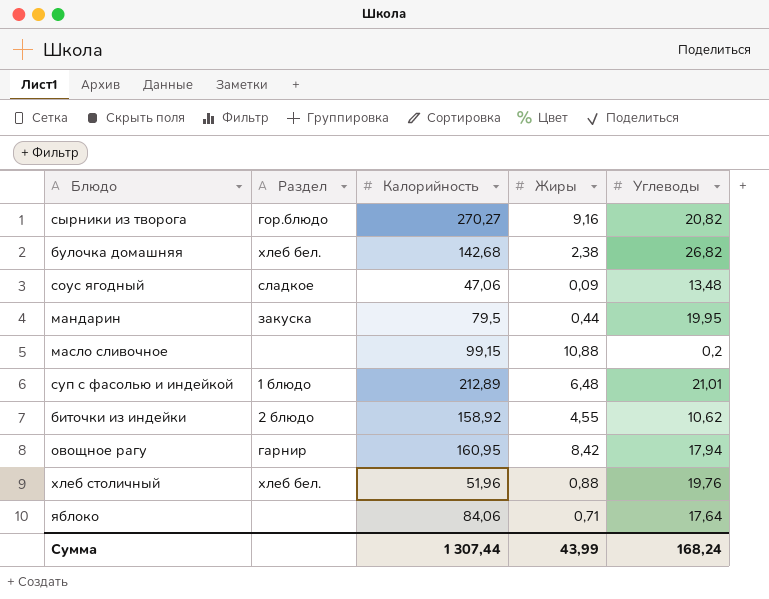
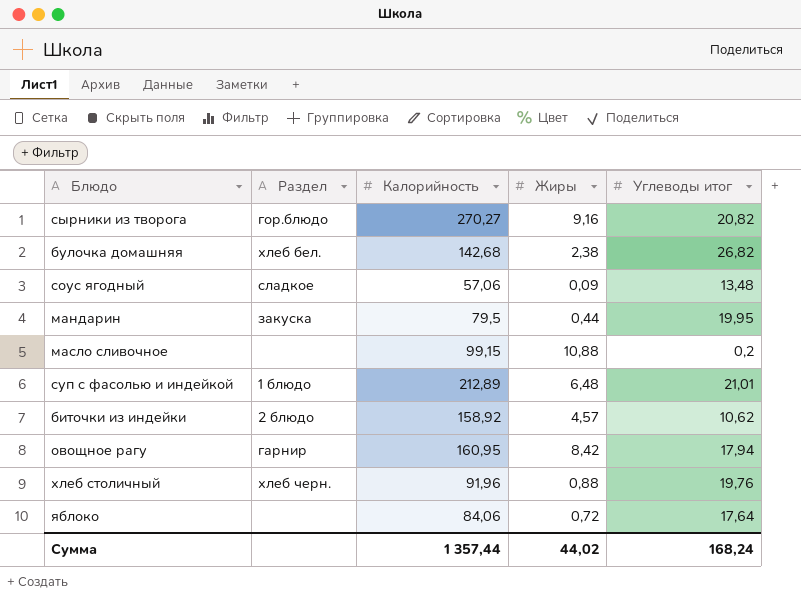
column name: Углеводы -> Углеводы итог
соус ягодный | Калорийность: 47,06 -> 57,06
биточки из индейки | Жиры: 4,55 -> 4,57
хлеб столичный | Раздел: хлеб бел. -> хлеб черн.
хлеб столичный | Калорийность: 51,96 -> 91,96
яблоко | Жиры: 0,71 -> 0,72
Сумма | Калорийность: 1 307,44 -> 1 357,44
Сумма | Жиры: 43,99 -> 44,02

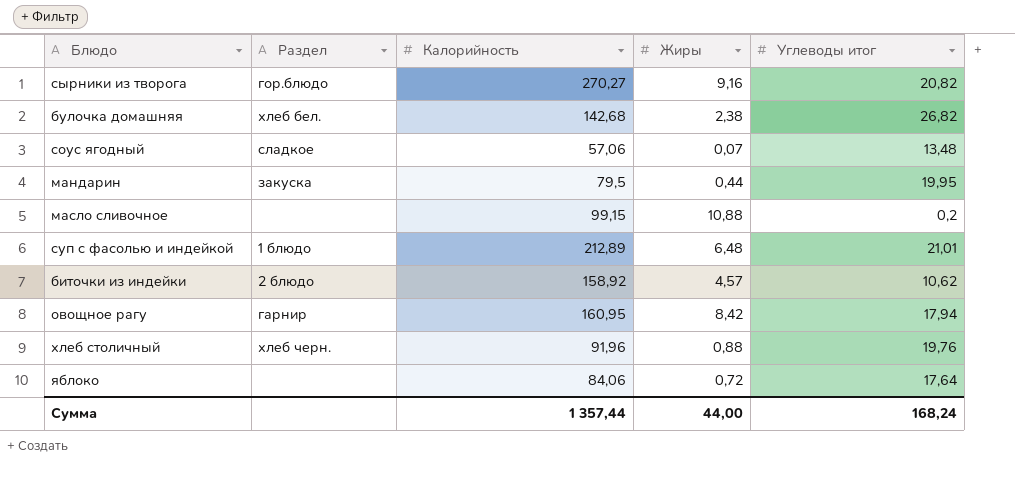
соус ягодный | Жиры: 0,09 -> 0,07
Сумма | Жиры: 44,02 -> 44,00

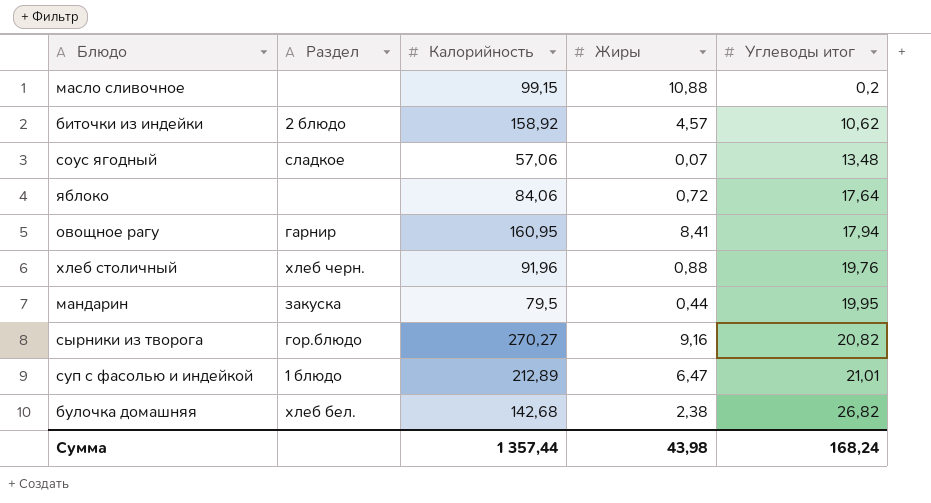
row order: none -> Углеводы итог ascending
овощное рагу | Жиры: 8,42 -> 8,41
суп с фасолью и индейкой | Жиры: 6,48 -> 6,47
Сумма | Жиры: 44,00 -> 43,98

